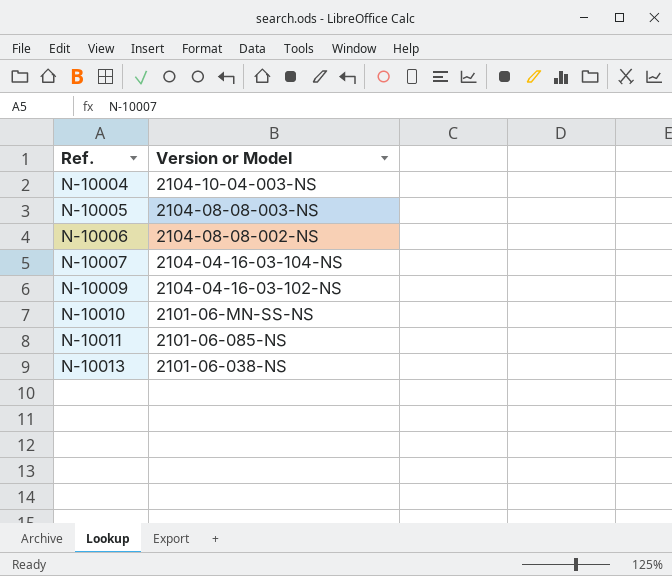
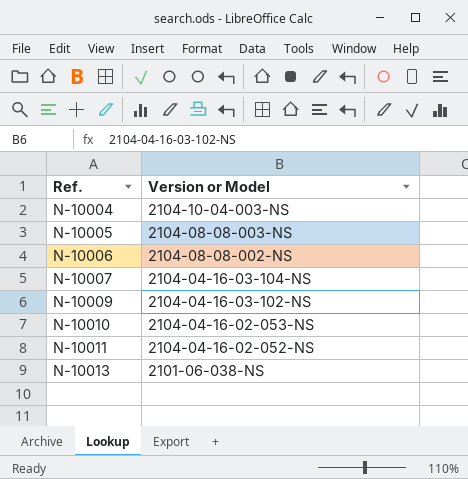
N-10010 | Version or Model: 2101-06-MN-SS-NS -> 2104-04-16-02-053-NS
N-10011 | Version or Model: 2101-06-085-NS -> 2104-04-16-02-052-NS

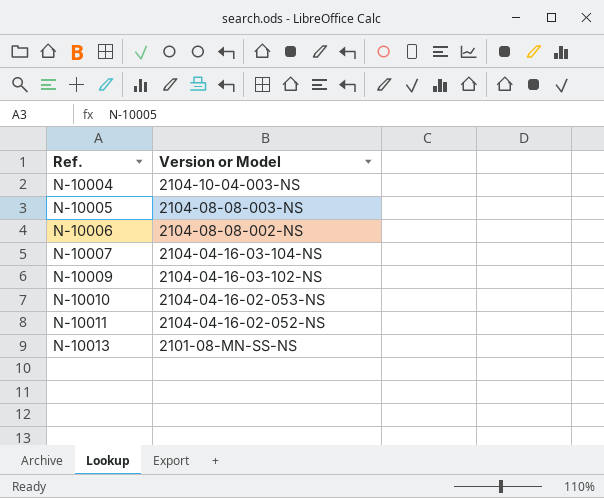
N-10013 | Version or Model: 2101-06-038-NS -> 2101-08-MN-SS-NS

